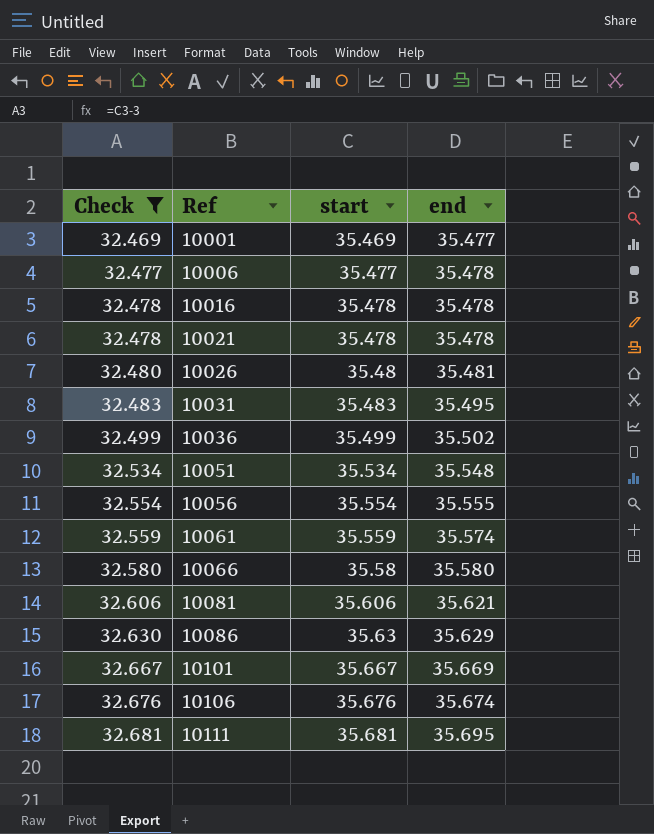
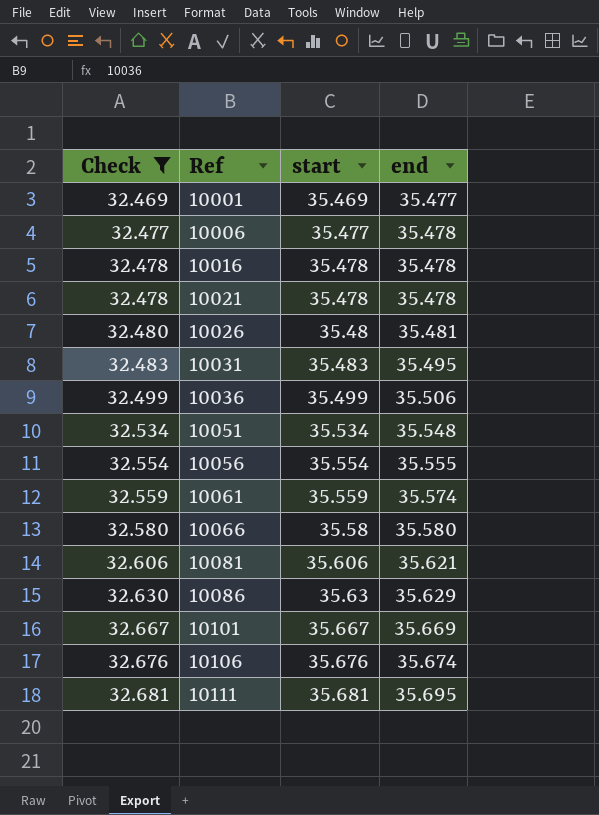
10036 | end: 35.502 -> 35.506

